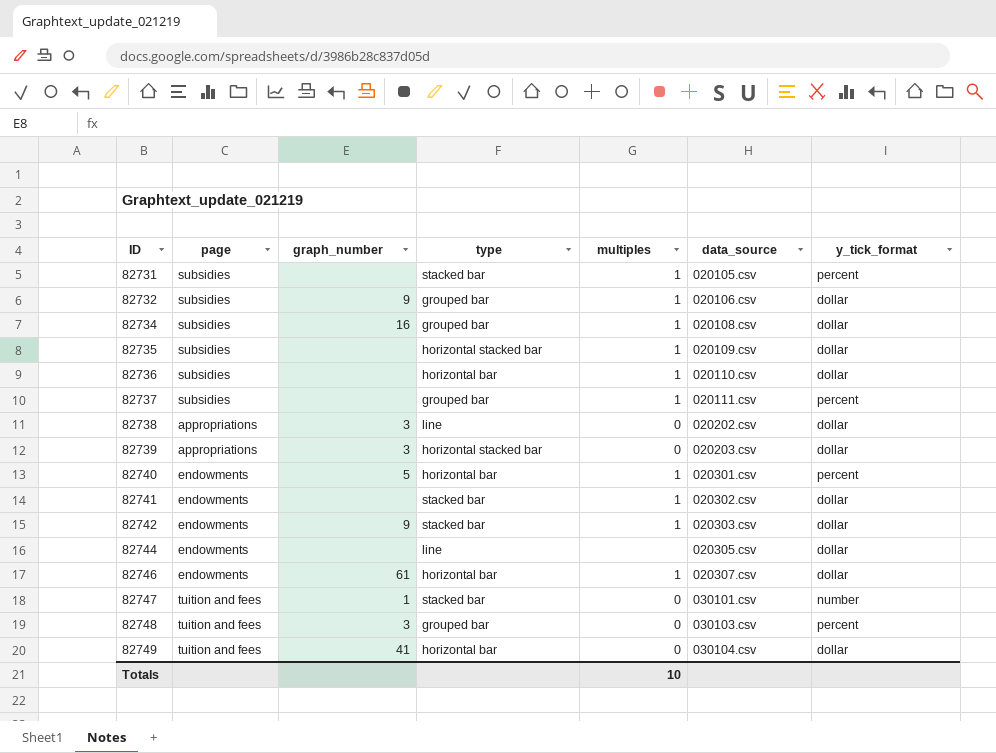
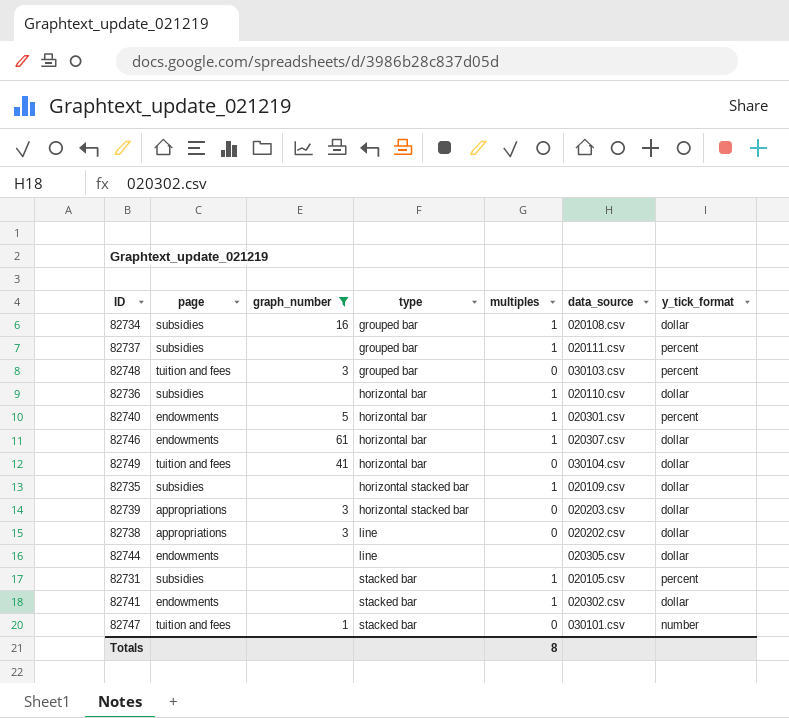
filter: none -> graph_number != 9
row order: ID ascending -> type ascending
Totals | multiples: 10 -> 8

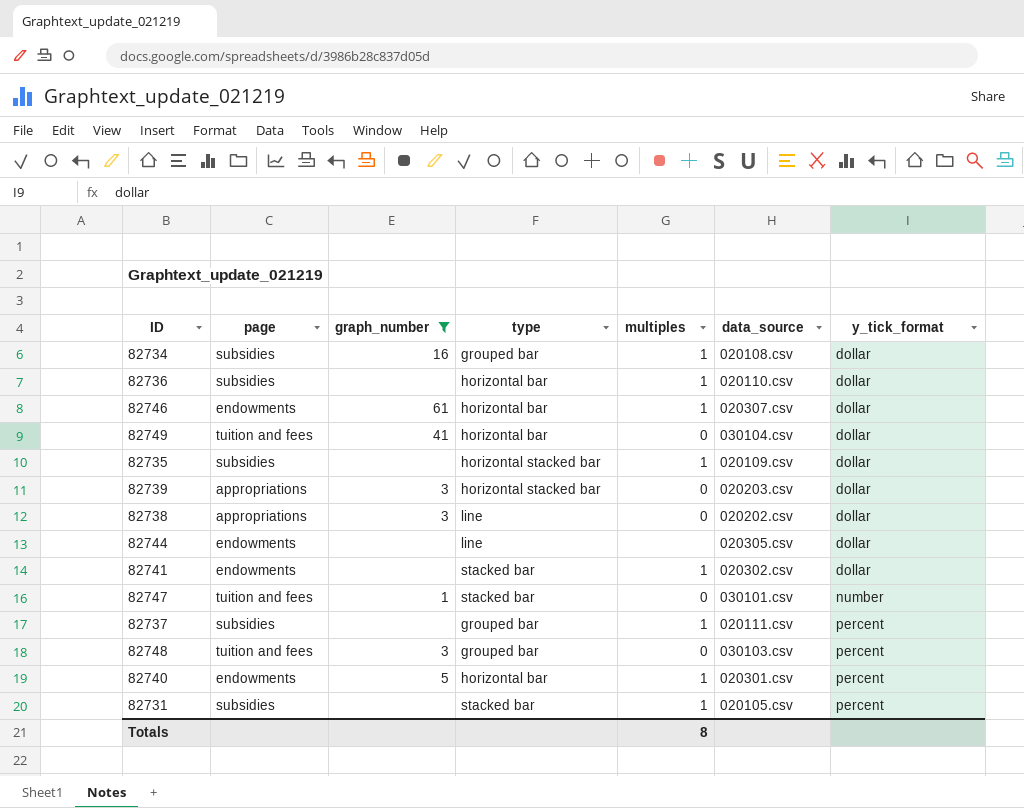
row order: type ascending -> y_tick_format ascending

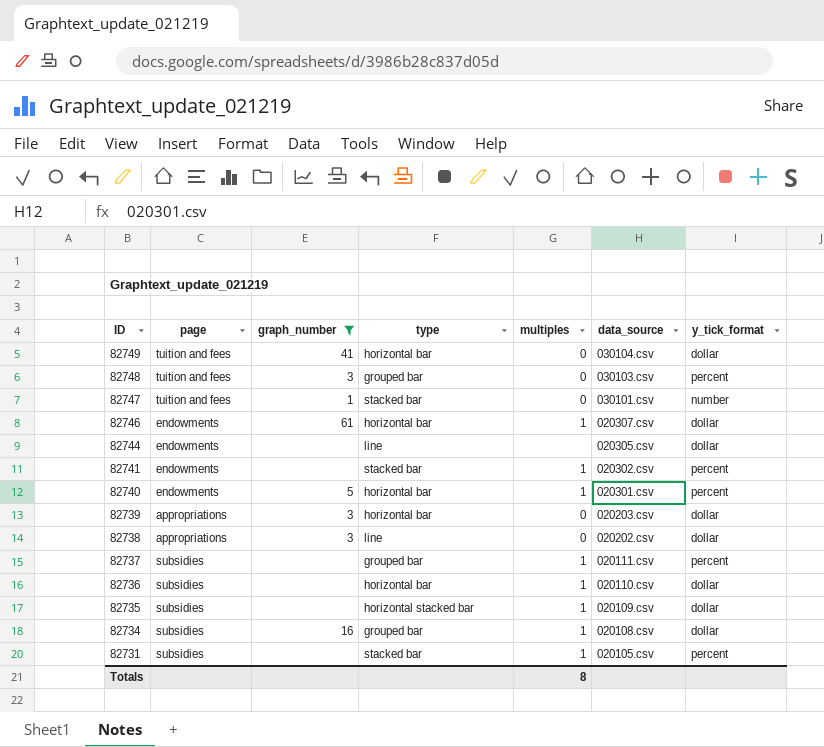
row order: y_tick_format ascending -> ID descending
82741 | y_tick_format: dollar -> percent
82739 | type: horizontal stacked bar -> horizontal bar

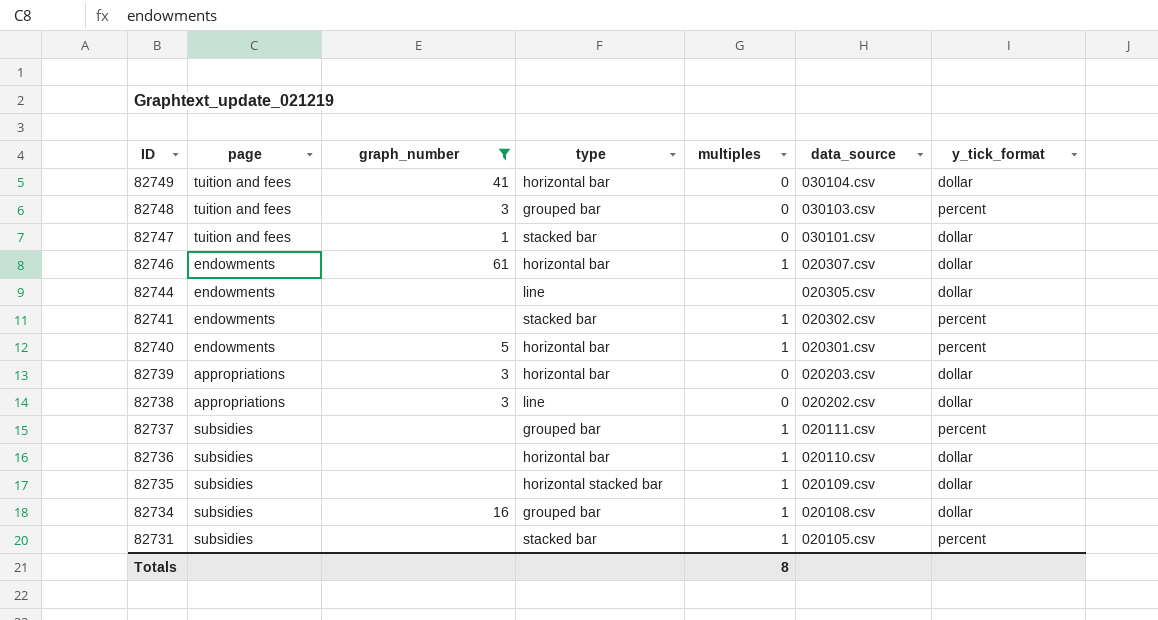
82747 | y_tick_format: number -> dollar

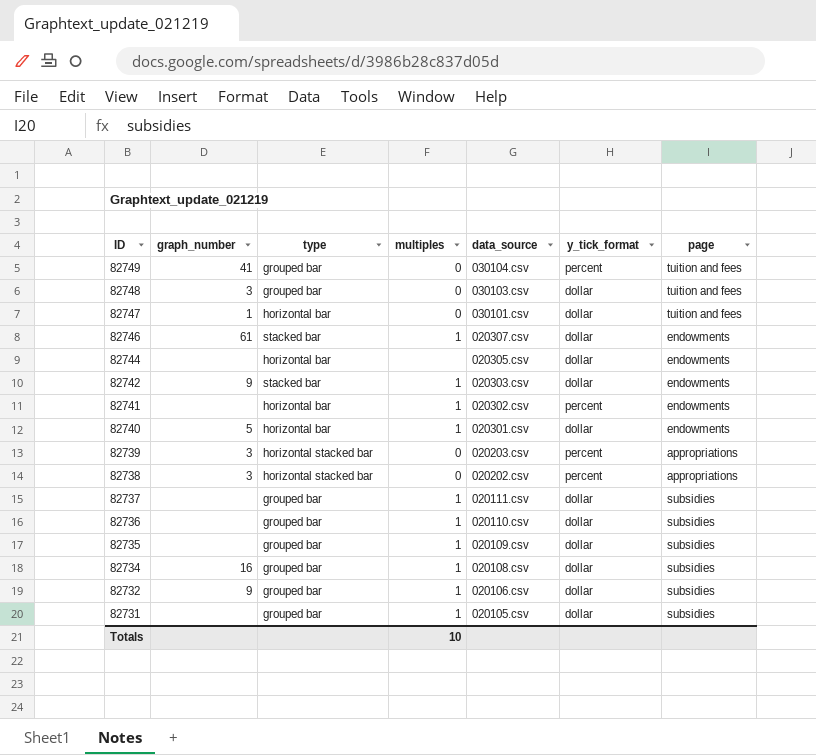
filter: graph_number != 9 -> none
column page | position: 2 -> 7
82749 | type: horizontal bar -> grouped bar
82749 | y_tick_format: dollar -> percent
82748 | y_tick_format: percent -> dollar
82747 | type: stacked bar -> horizontal bar
82746 | type: horizontal bar -> stacked bar
82744 | type: line -> horizontal bar
82741 | type: stacked bar -> horizontal bar
82740 | y_tick_format: percent -> dollar
82739 | type: horizontal bar -> horizontal stacked bar
82739 | y_tick_format: dollar -> percent
82738 | type: line -> horizontal stacked bar
82738 | y_tick_format: dollar -> percent
82737 | y_tick_format: percent -> dollar
82736 | type: horizontal bar -> grouped bar
82735 | type: horizontal stacked bar -> grouped bar
82731 | type: stacked bar -> grouped bar
82731 | y_tick_format: percent -> dollar
Totals | multiples: 8 -> 10

